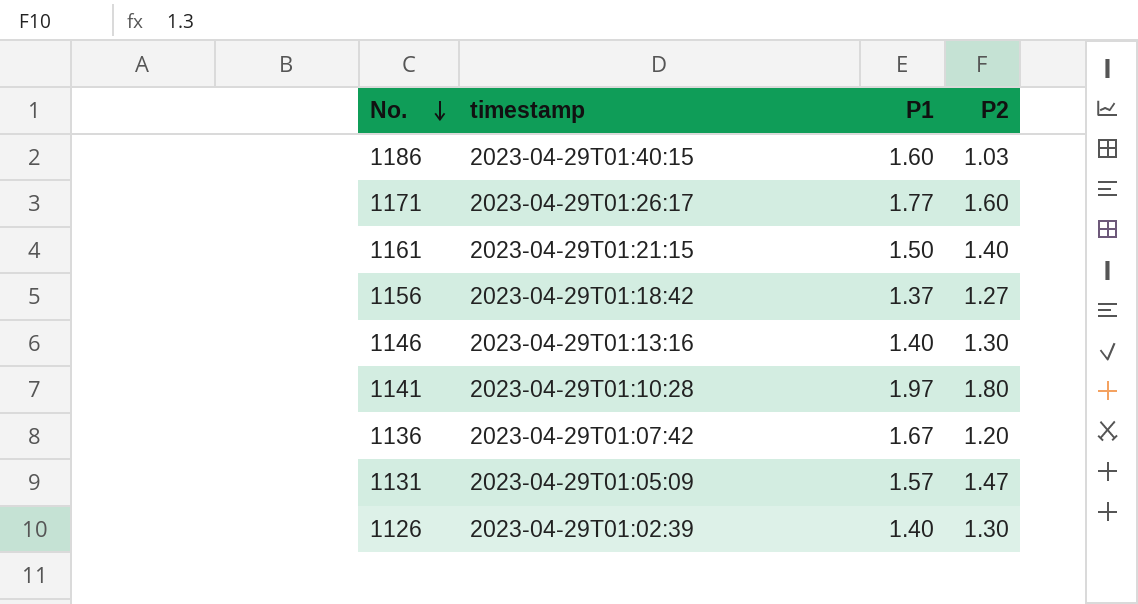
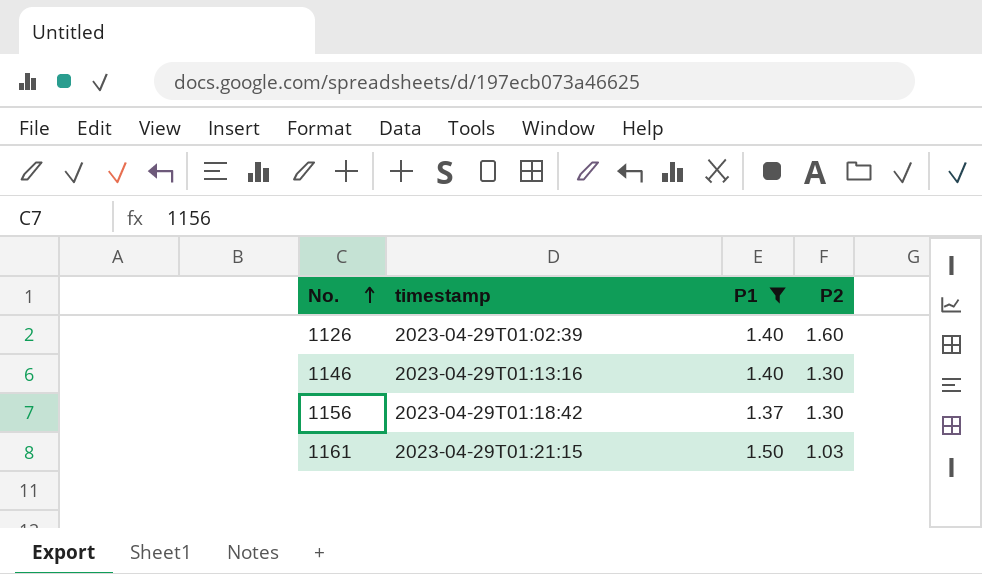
filter: none -> P1 <= 1.50
row order: No. descending -> No. ascending
1126 | P2: 1.30 -> 1.60
1156 | P2: 1.27 -> 1.30
1161 | P2: 1.40 -> 1.03

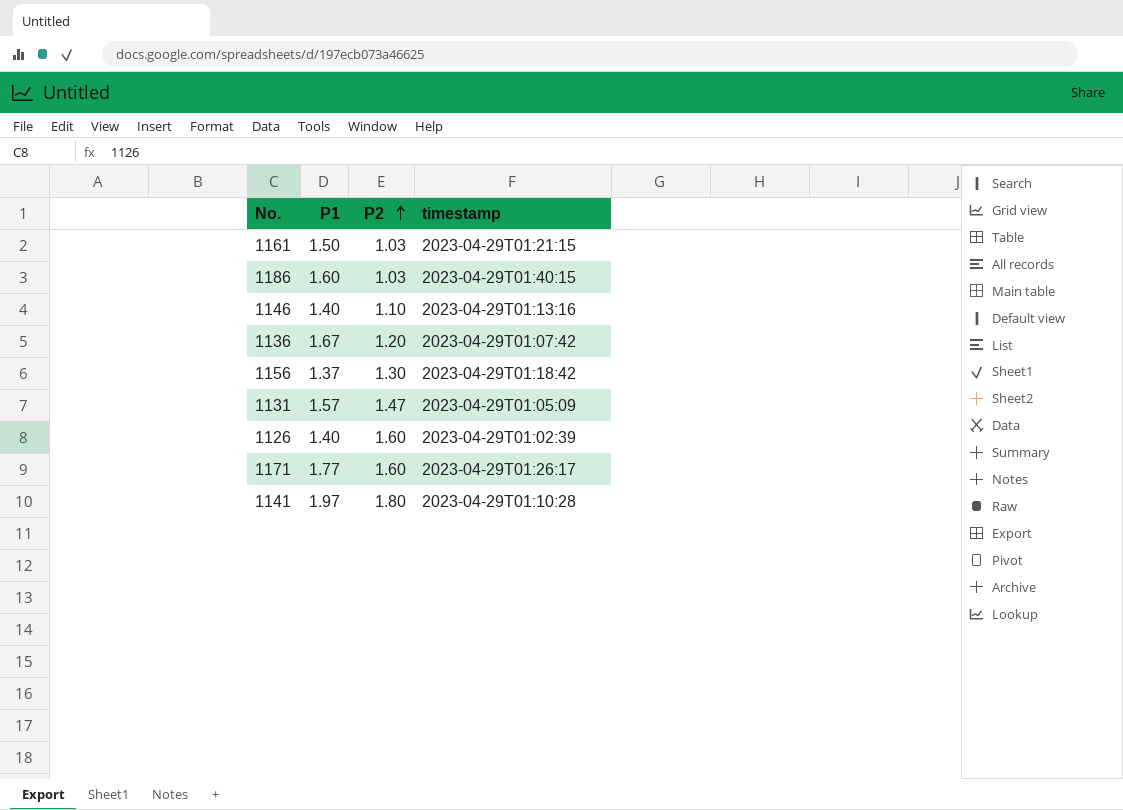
filter: P1 <= 1.50 -> none
row order: No. ascending -> P2 ascending
column timestamp | position: 2 -> 4
1146 | P2: 1.30 -> 1.10

